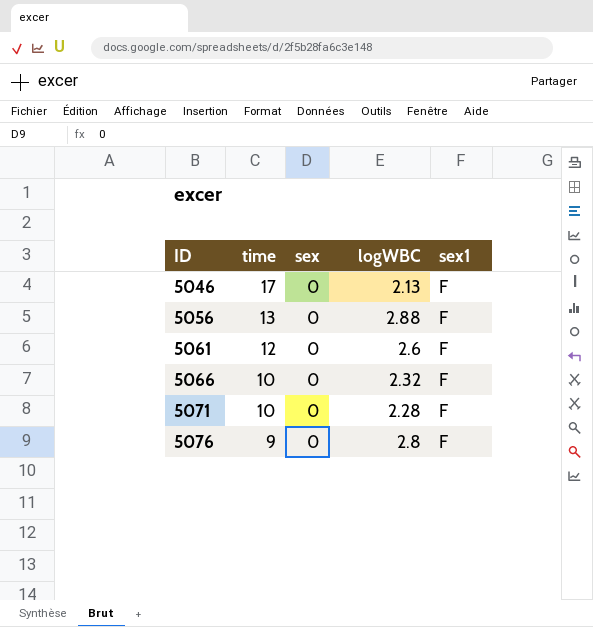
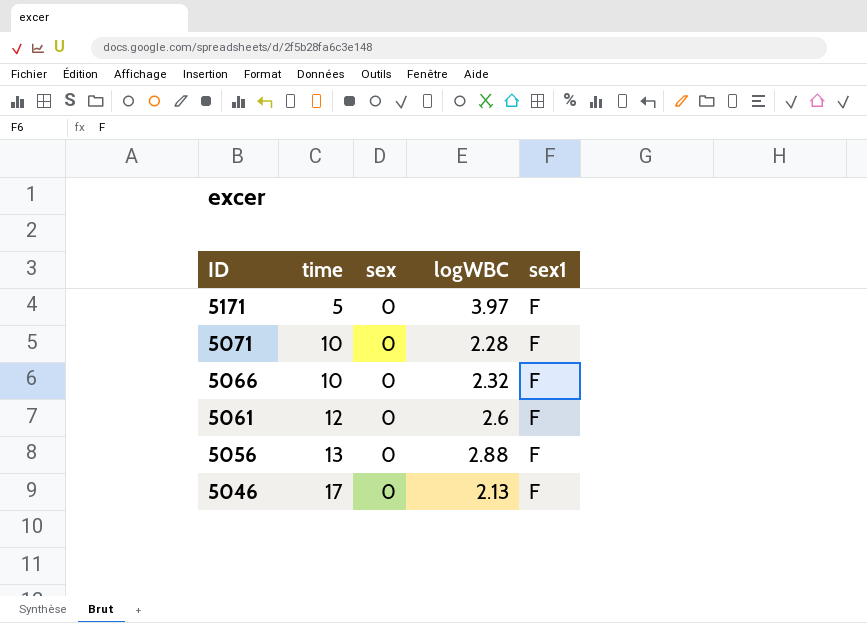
row order: ID ascending -> ID descending
row 5076: 9 | 0 | 2.8 | F -> none
row 5171: none -> 5 | 0 | 3.97 | F

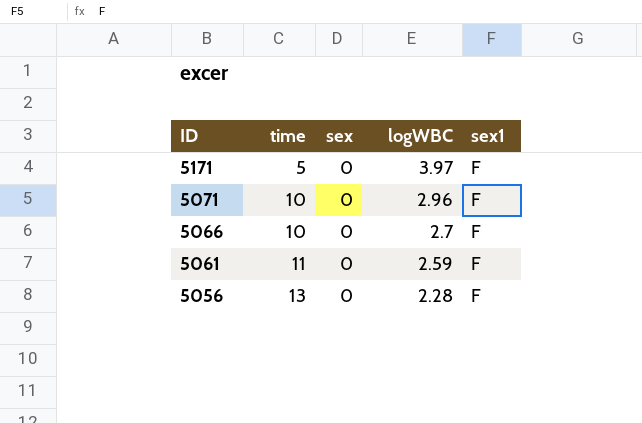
row 5046: 17 | 0 | 2.13 | F -> none
5071 | logWBC: 2.28 -> 2.96
5066 | logWBC: 2.32 -> 2.7
5061 | time: 12 -> 11
5061 | logWBC: 2.6 -> 2.59
5056 | logWBC: 2.88 -> 2.28

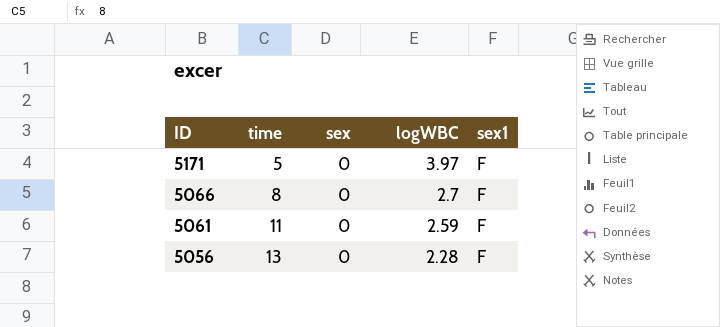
row 5071: 10 | 0 | 2.96 | F -> none
5066 | time: 10 -> 8

